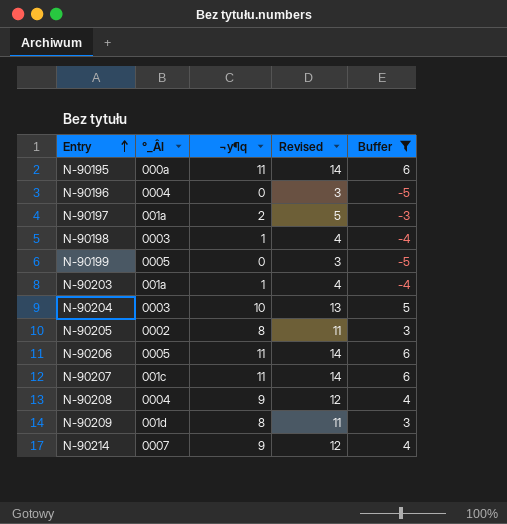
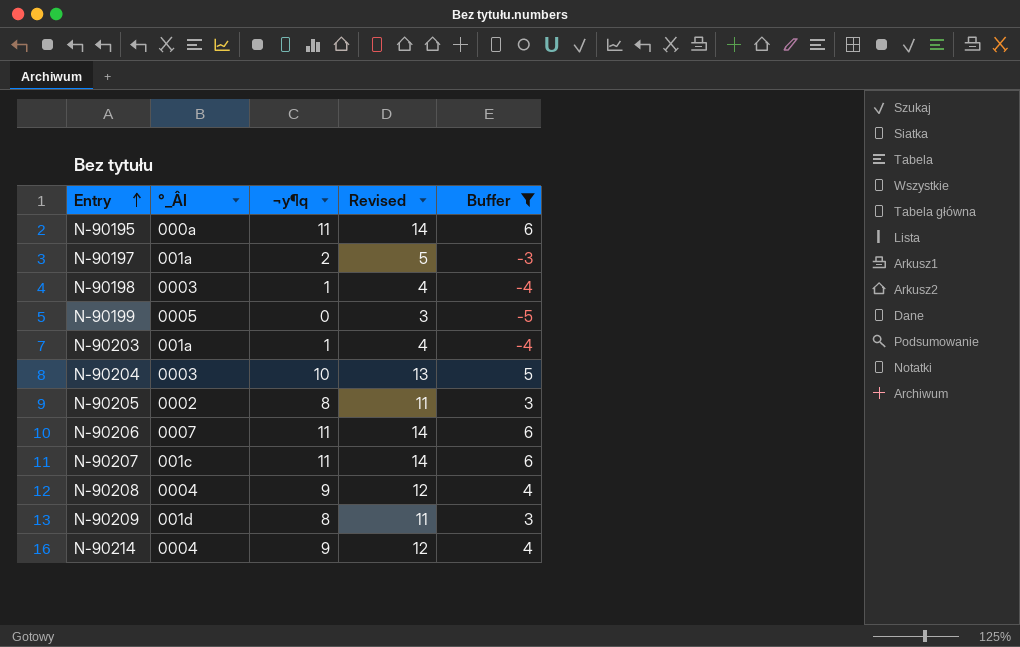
row N-90196: 0004 | 0 | 3 | -5 -> none
N-90206 | °_ÂI: 0005 -> 0007
N-90214 | °_ÂI: 0007 -> 0004

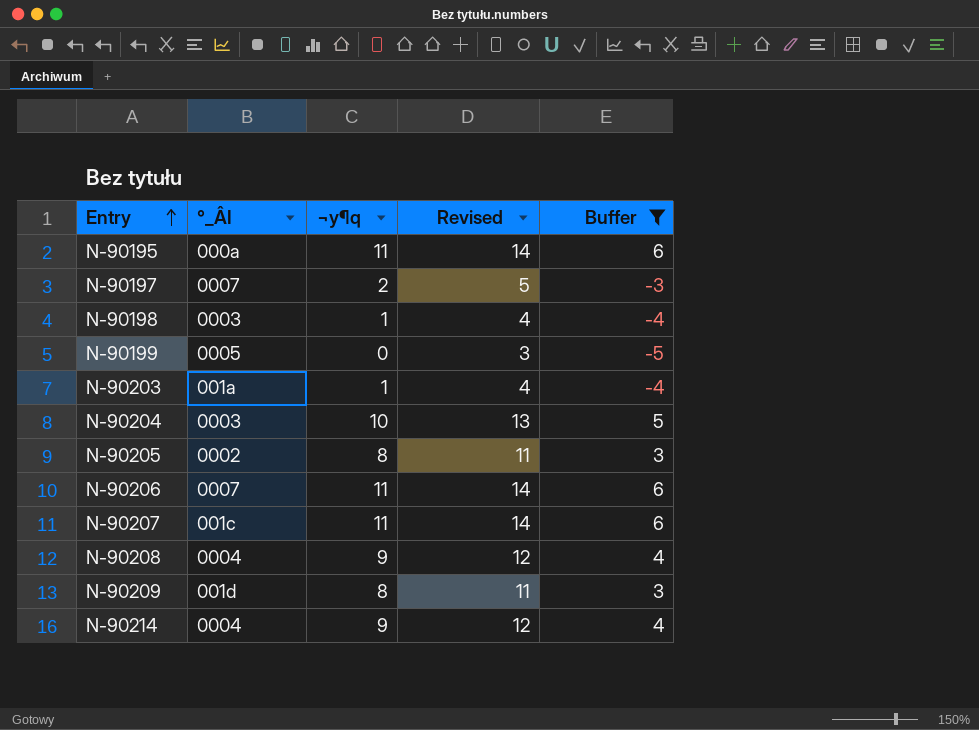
N-90197 | °_ÂI: 001a -> 0007

